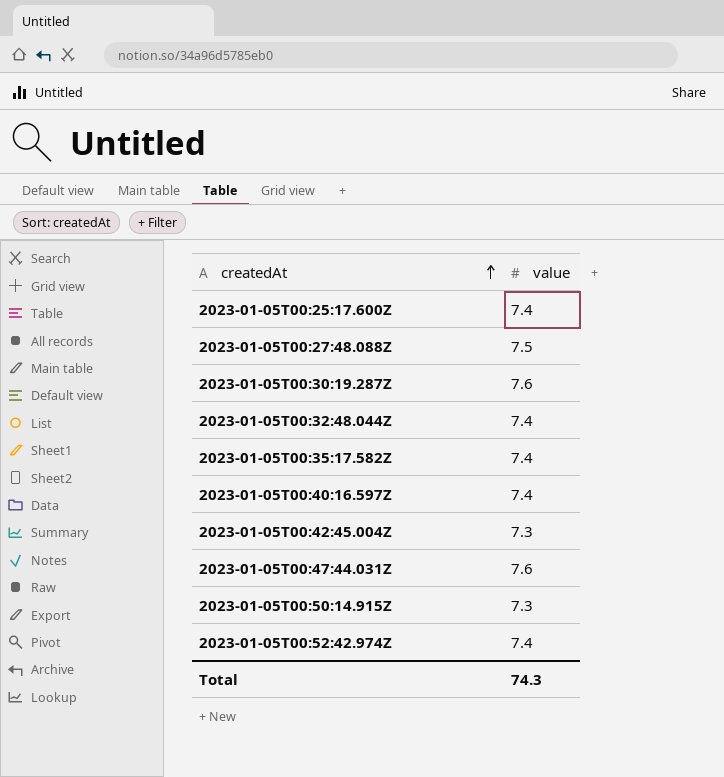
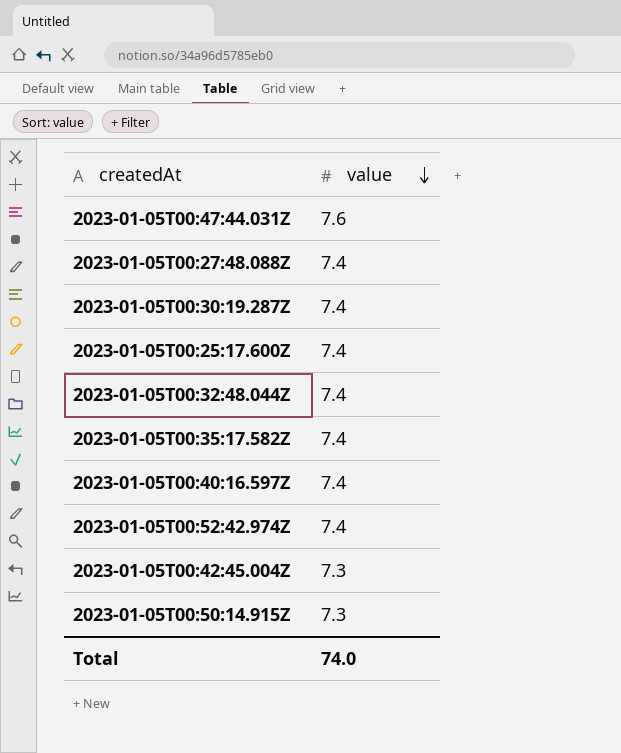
row order: createdAt ascending -> value descending
2023-01-05T00:27:48.088Z | value: 7.5 -> 7.4
2023-01-05T00:30:19.287Z | value: 7.6 -> 7.4
Total | value: 74.3 -> 74.0

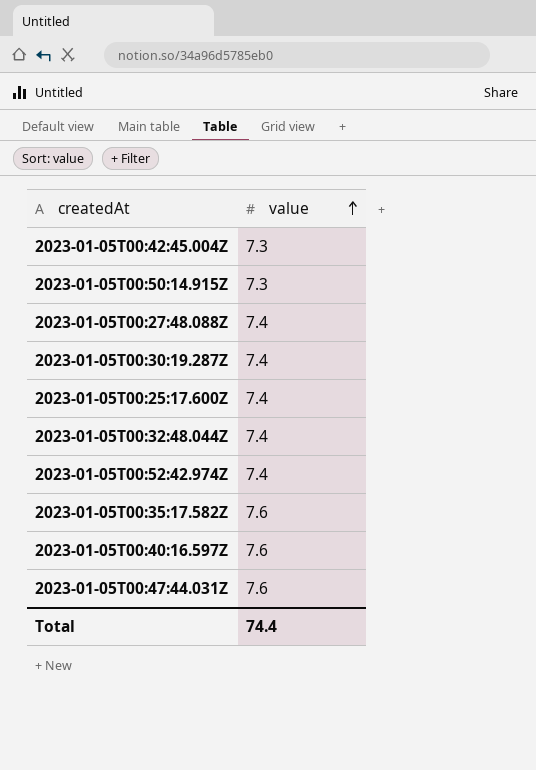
row order: value descending -> value ascending
2023-01-05T00:35:17.582Z | value: 7.4 -> 7.6
2023-01-05T00:40:16.597Z | value: 7.4 -> 7.6
Total | value: 74.0 -> 74.4

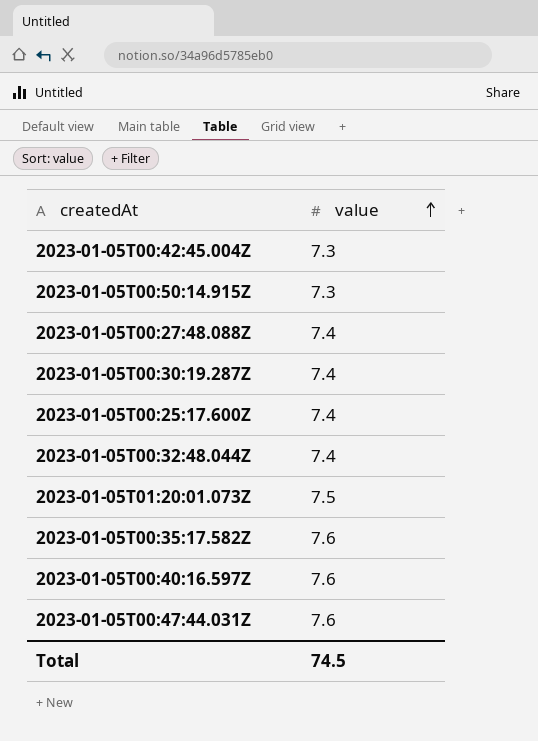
row 2023-01-05T00:52:42.974Z: 7.4 -> none
row 2023-01-05T01:20:01.073Z: none -> 7.5
Total | value: 74.4 -> 74.5

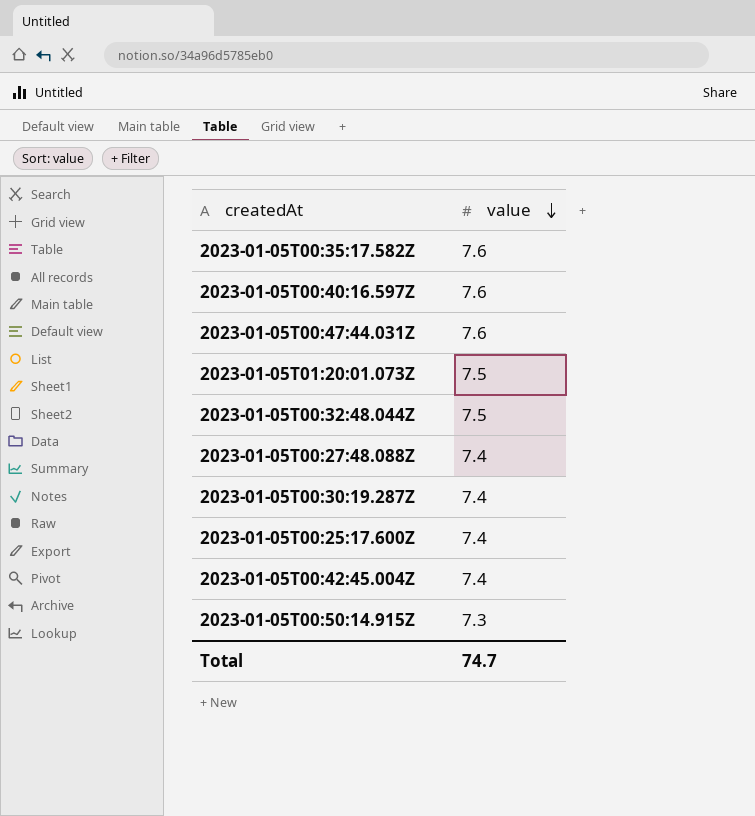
row order: value ascending -> value descending
2023-01-05T00:32:48.044Z | value: 7.4 -> 7.5
2023-01-05T00:42:45.004Z | value: 7.3 -> 7.4
Total | value: 74.5 -> 74.7

